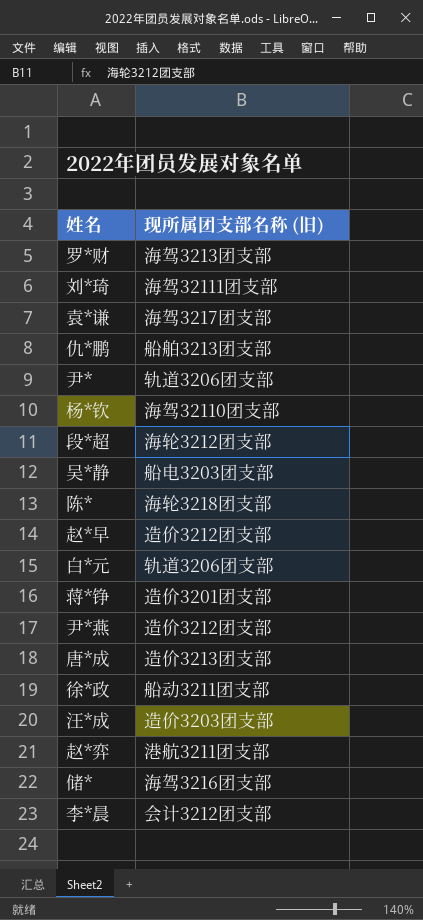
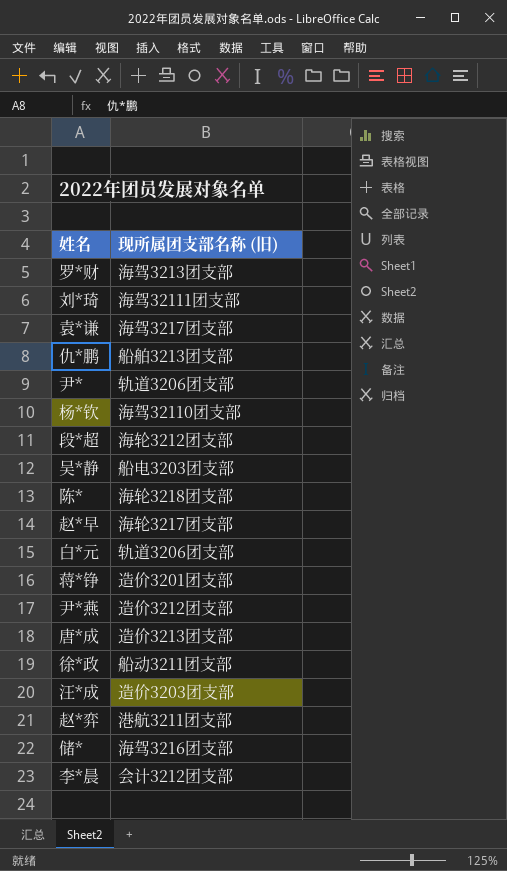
赵*早 | 现所属团支部名称 (旧): 造价3212团支部 -> 海轮3217团支部

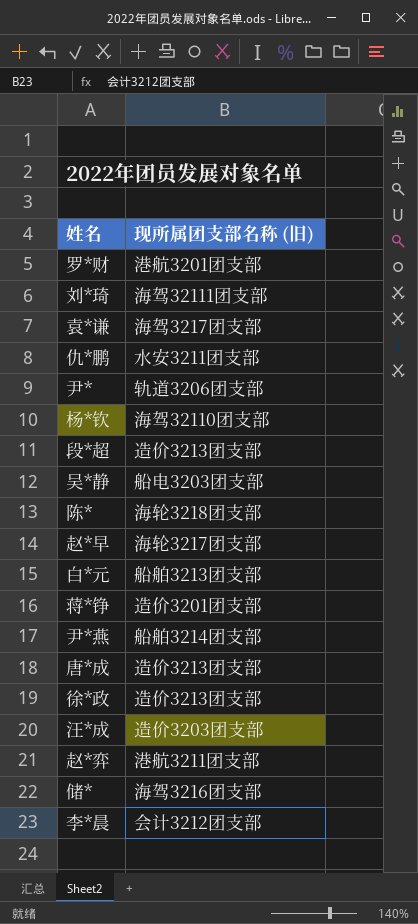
罗*财 | 现所属团支部名称 (旧): 海驾3213团支部 -> 港航3201团支部
仇*鹏 | 现所属团支部名称 (旧): 船舶3213团支部 -> 水安3211团支部
段*超 | 现所属团支部名称 (旧): 海轮3212团支部 -> 造价3213团支部
白*元 | 现所属团支部名称 (旧): 轨道3206团支部 -> 船舶3213团支部
尹*燕 | 现所属团支部名称 (旧): 造价3212团支部 -> 船舶3214团支部
徐*政 | 现所属团支部名称 (旧): 船动3211团支部 -> 造价3213团支部

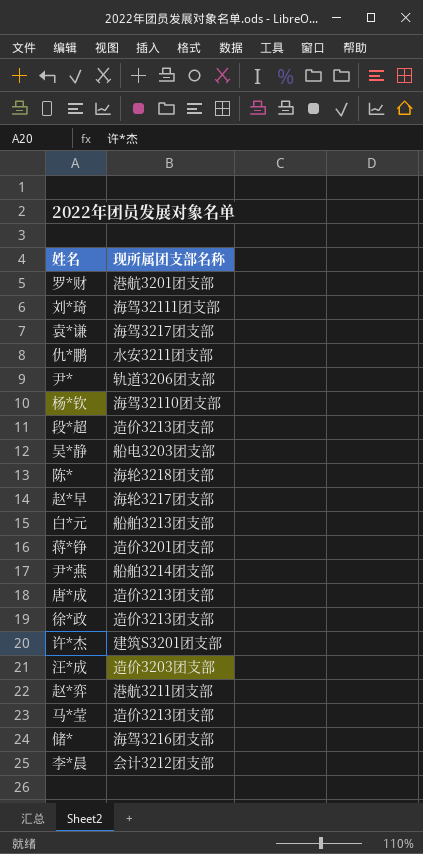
column name: 现所属团支部名称 (旧) -> 现所属团支部名称
row 许*杰: none -> 建筑S3201团支部
row 马*莹: none -> 造价3213团支部

